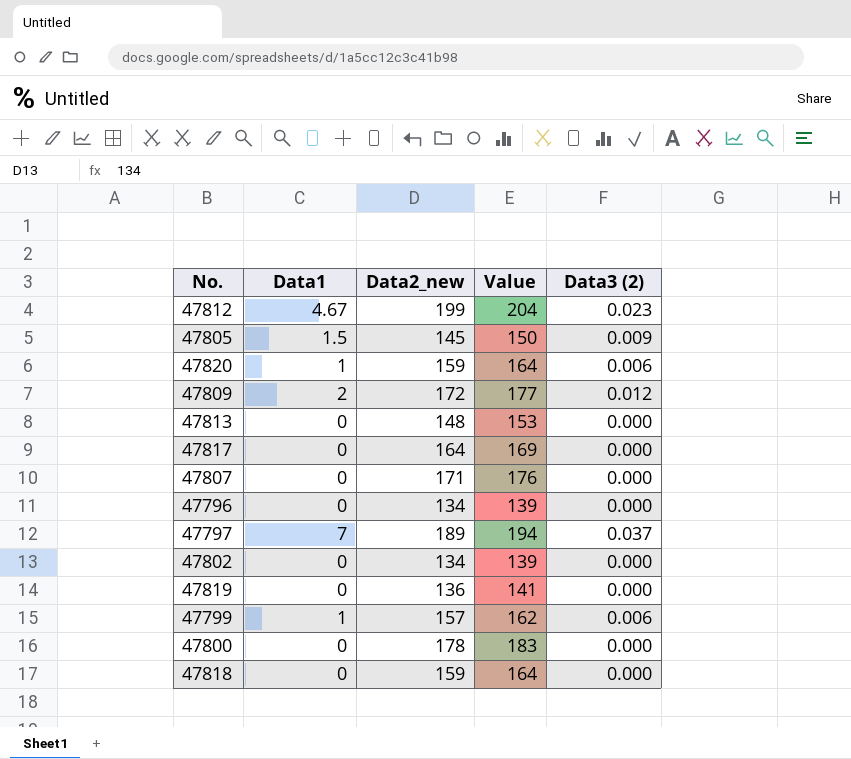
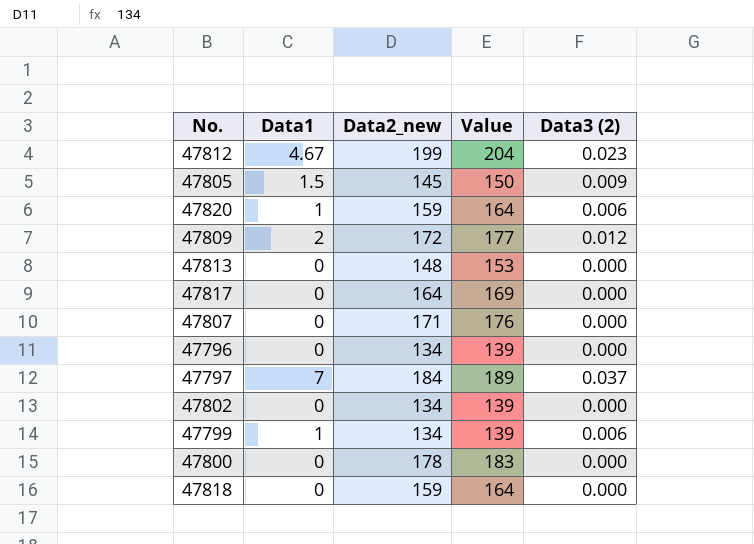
row 47819: 0 | 136 | 141 | 0.000 -> none
47797 | Data2_new: 189 -> 184
47797 | Value: 194 -> 189
47799 | Data2_new: 157 -> 134
47799 | Value: 162 -> 139

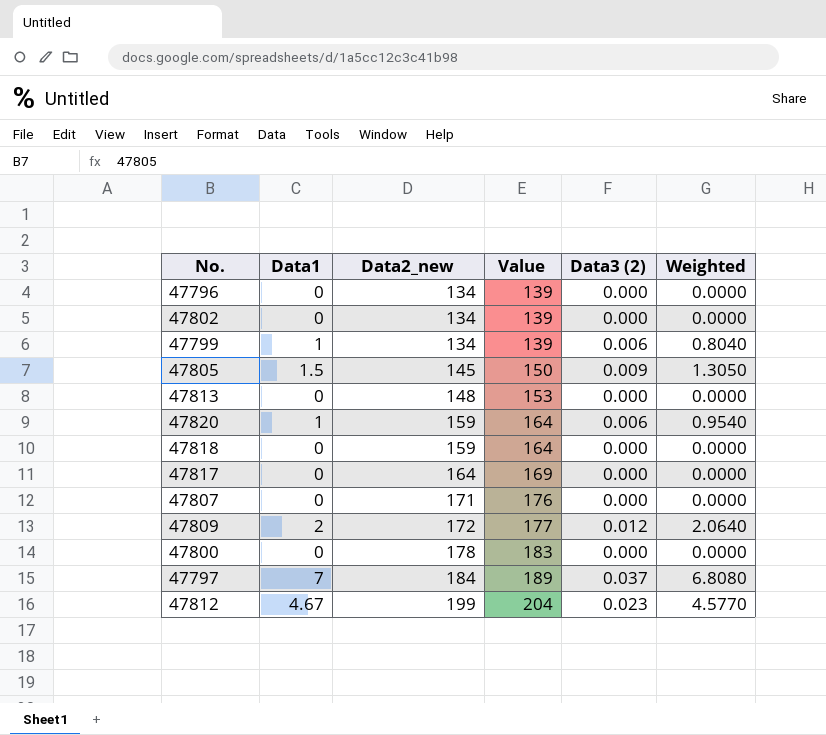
row order: none -> Data2_new ascending
column Weighted | formula: none -> [Data2_new] * [Data3 (2)]

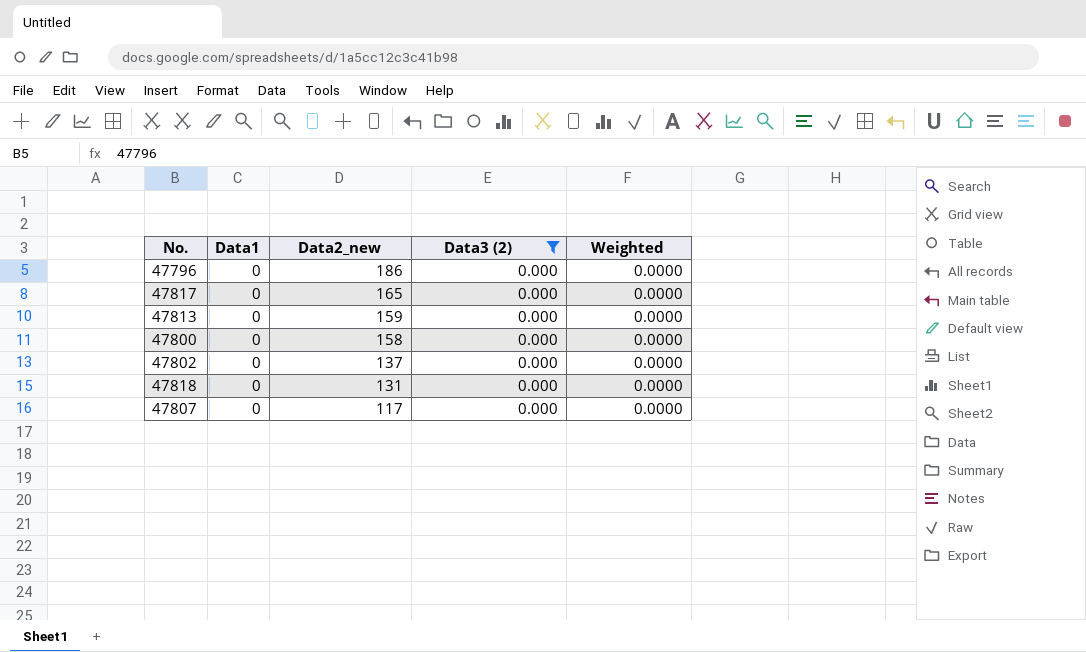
filter: none -> Data3 (2) = 0.000
row order: Data2_new ascending -> Data2_new descending
column Value | formula: [Data2_new] + 5 -> none
47796 | Data2_new: 134 -> 186
47817 | Data2_new: 164 -> 165
47813 | Data2_new: 148 -> 159
47800 | Data2_new: 178 -> 158
47802 | Data2_new: 134 -> 137
47818 | Data2_new: 159 -> 131
47807 | Data2_new: 171 -> 117

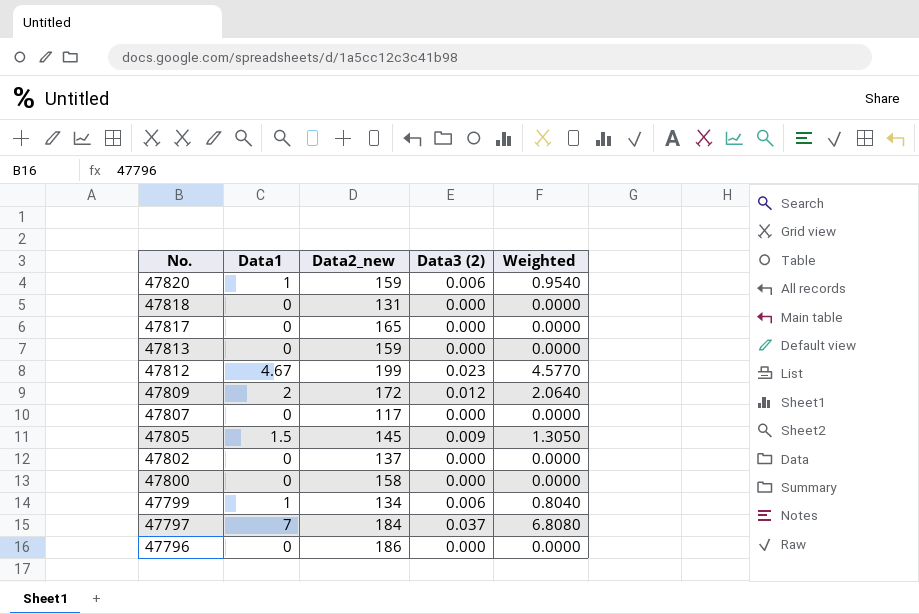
filter: Data3 (2) = 0.000 -> none
row order: Data2_new descending -> No. descending

